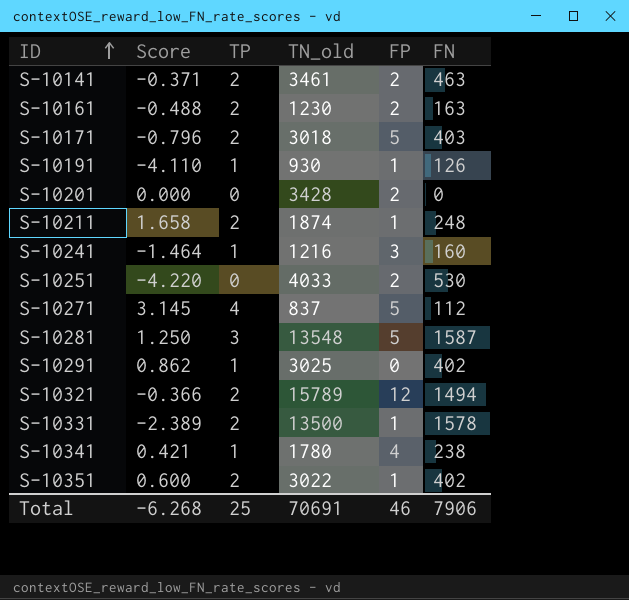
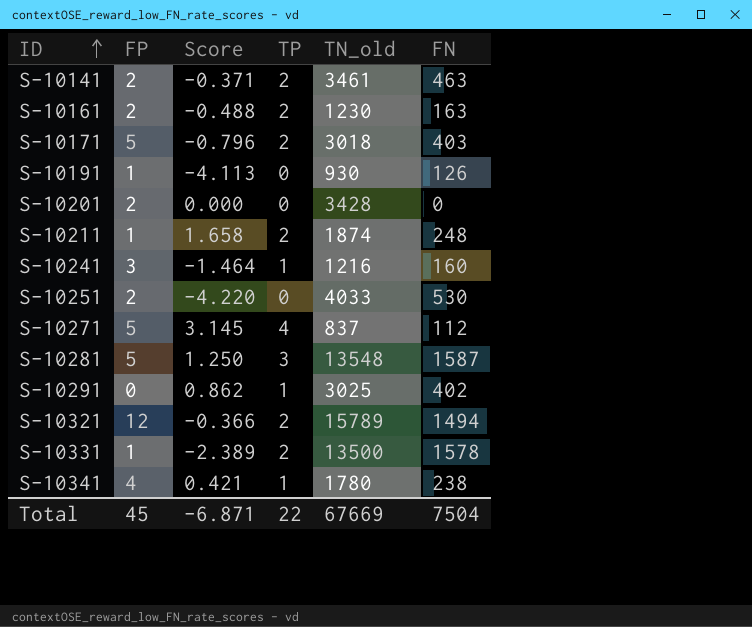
column FP | position: 5 -> 2
row S-10351: 0.600 | 2 | 3022 | 1 | 402 -> none
S-10191 | Score: -4.110 -> -4.113
S-10191 | TP: 1 -> 0
Total | FP: 46 -> 45
Total | Score: -6.268 -> -6.871
Total | TP: 25 -> 22
Total | TN_old: 70691 -> 67669
Total | FN: 7906 -> 7504

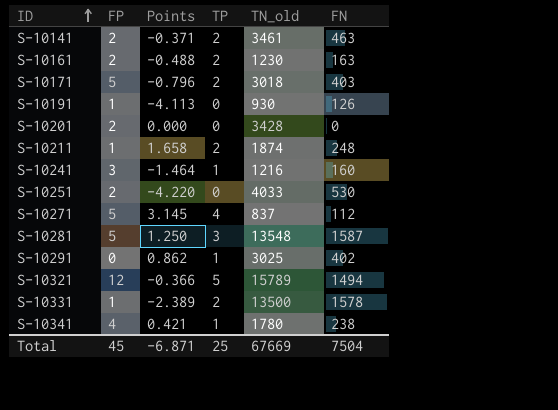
column name: Score -> Points
S-10321 | TP: 2 -> 5
Total | TP: 22 -> 25

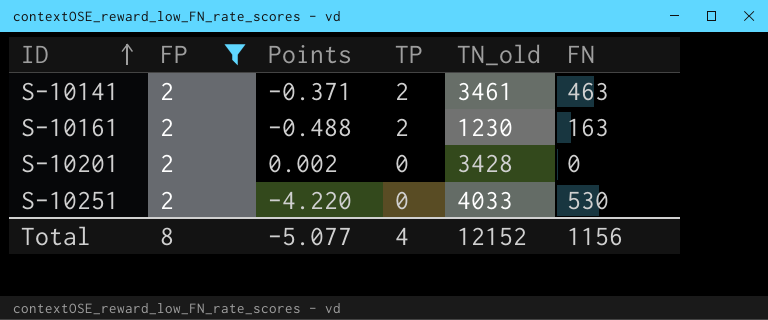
filter: none -> FP = 2
S-10201 | Points: 0.000 -> 0.002
Total | FP: 45 -> 8
Total | Points: -6.871 -> -5.077
Total | TP: 25 -> 4
Total | TN_old: 67669 -> 12152
Total | FN: 7504 -> 1156

